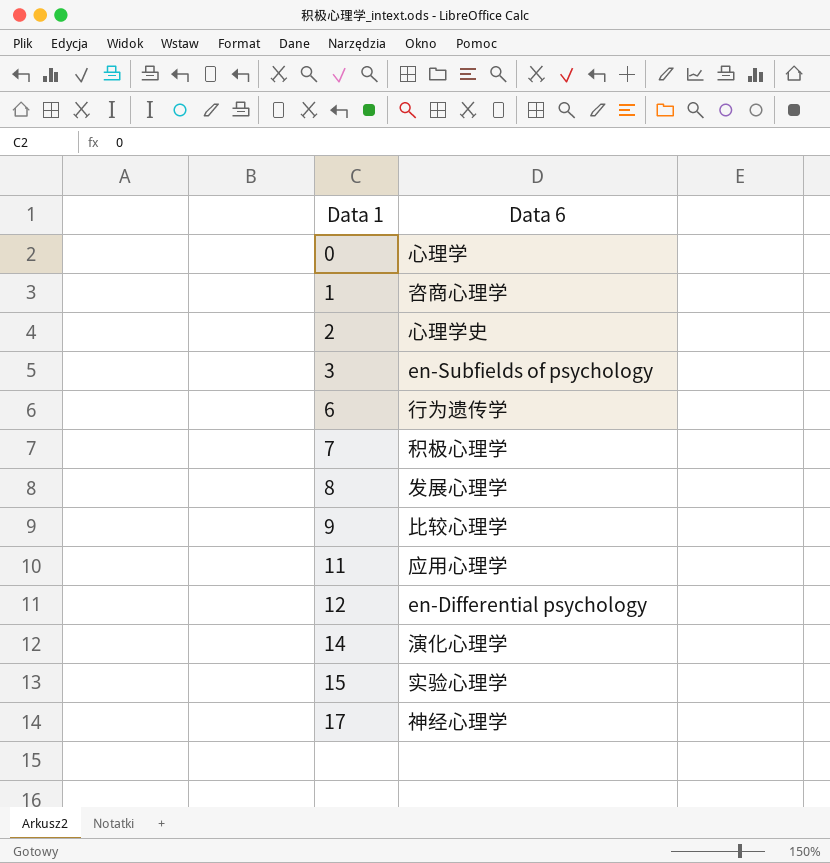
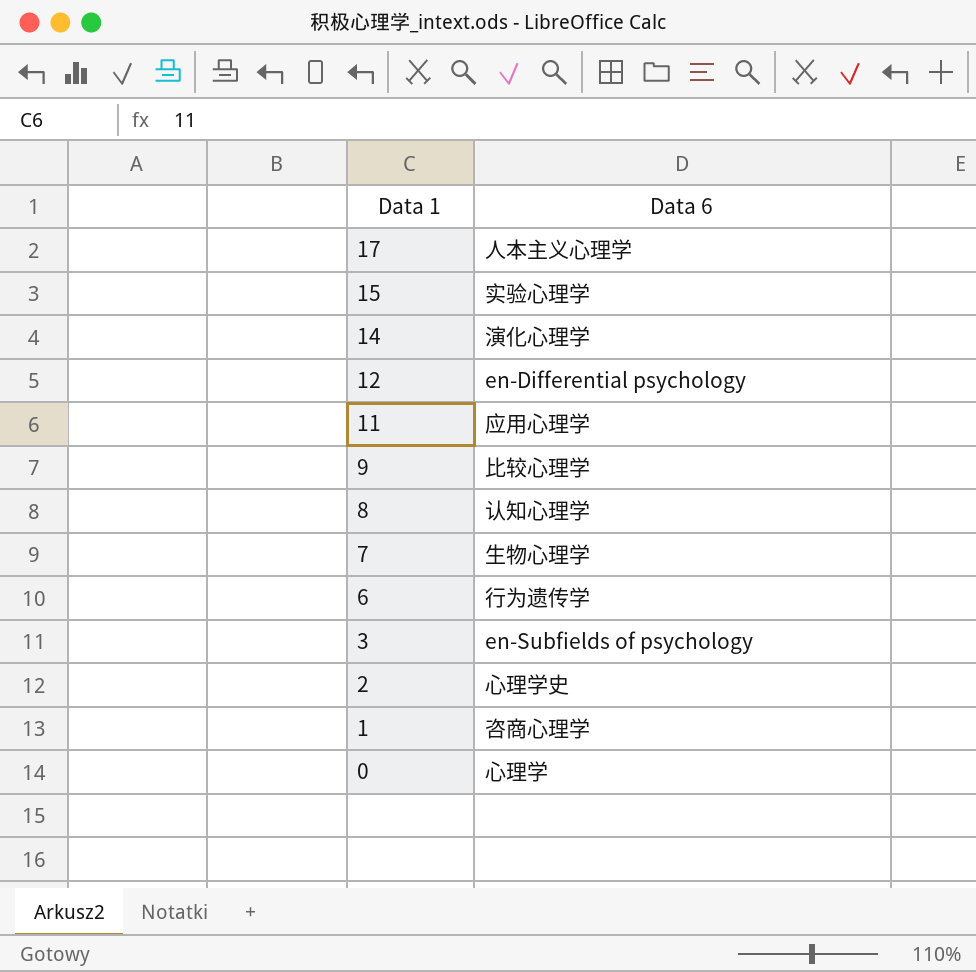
row order: Data 1 ascending -> Data 1 descending
17 | Data 6: 神经心理学 -> 人本主义心理学
8 | Data 6: 发展心理学 -> 认知心理学
7 | Data 6: 积极心理学 -> 生物心理学

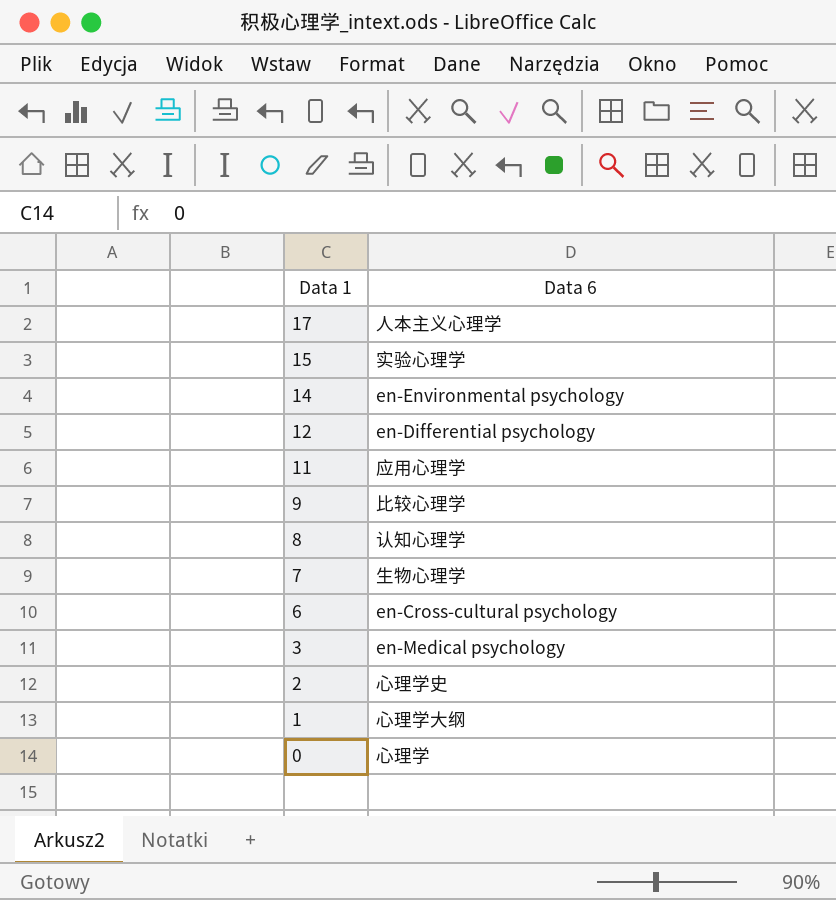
14 | Data 6: 演化心理学 -> en-Environmental psychology
6 | Data 6: 行为遗传学 -> en-Cross-cultural psychology
3 | Data 6: en-Subfields of psychology -> en-Medical psychology
1 | Data 6: 咨商心理学 -> 心理学大纲

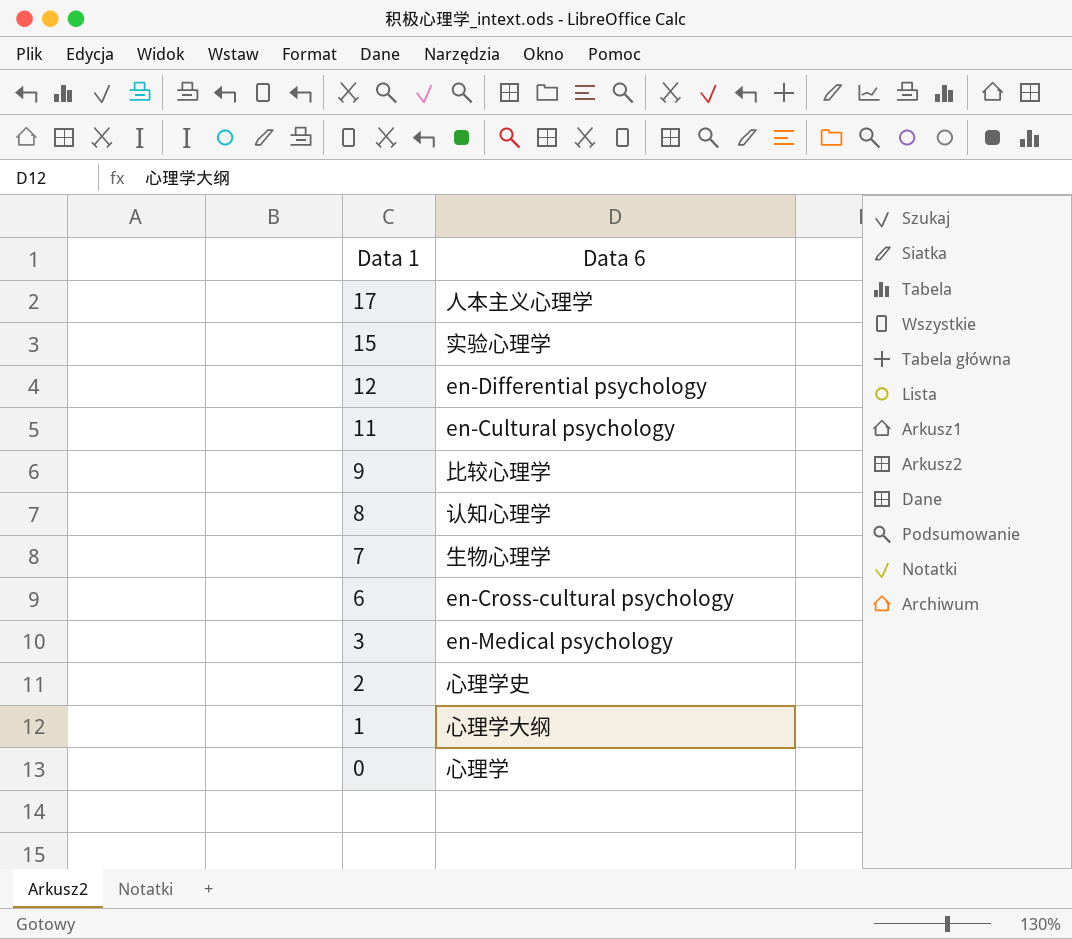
row 14: en-Environmental psychology -> none
11 | Data 6: 应用心理学 -> en-Cultural psychology

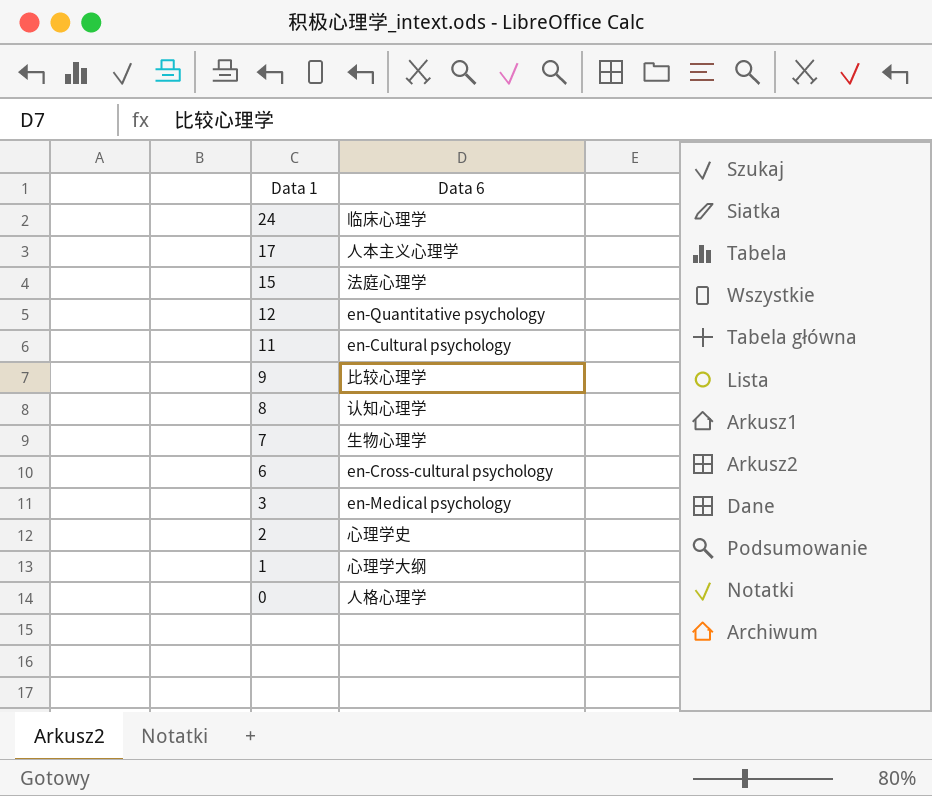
row 24: none -> 临床心理学
15 | Data 6: 实验心理学 -> 法庭心理学
12 | Data 6: en-Differential psychology -> en-Quantitative psychology
0 | Data 6: 心理学 -> 人格心理学

